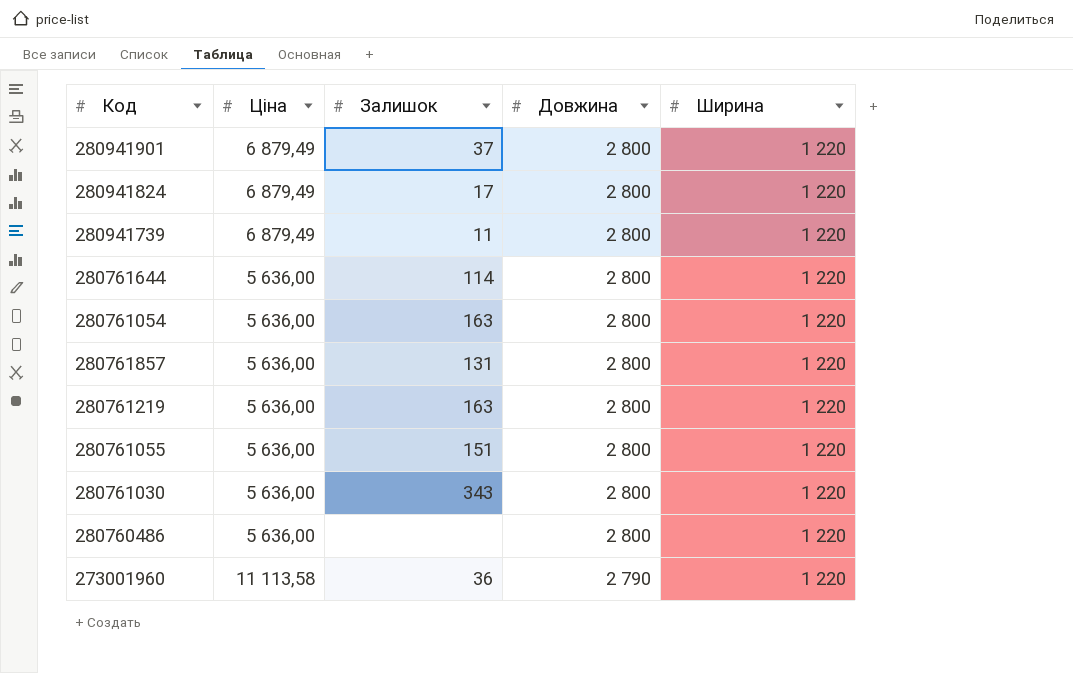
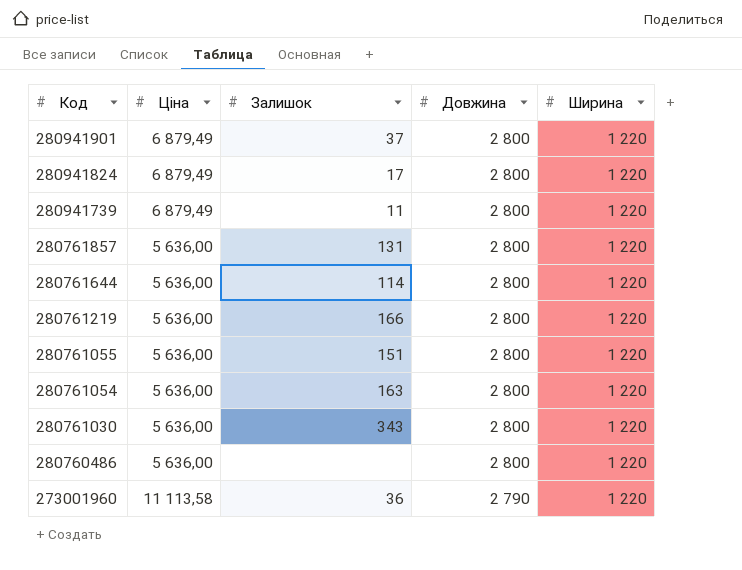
row order: Довжина descending -> Код descending
280761219 | Залишок: 163 -> 166

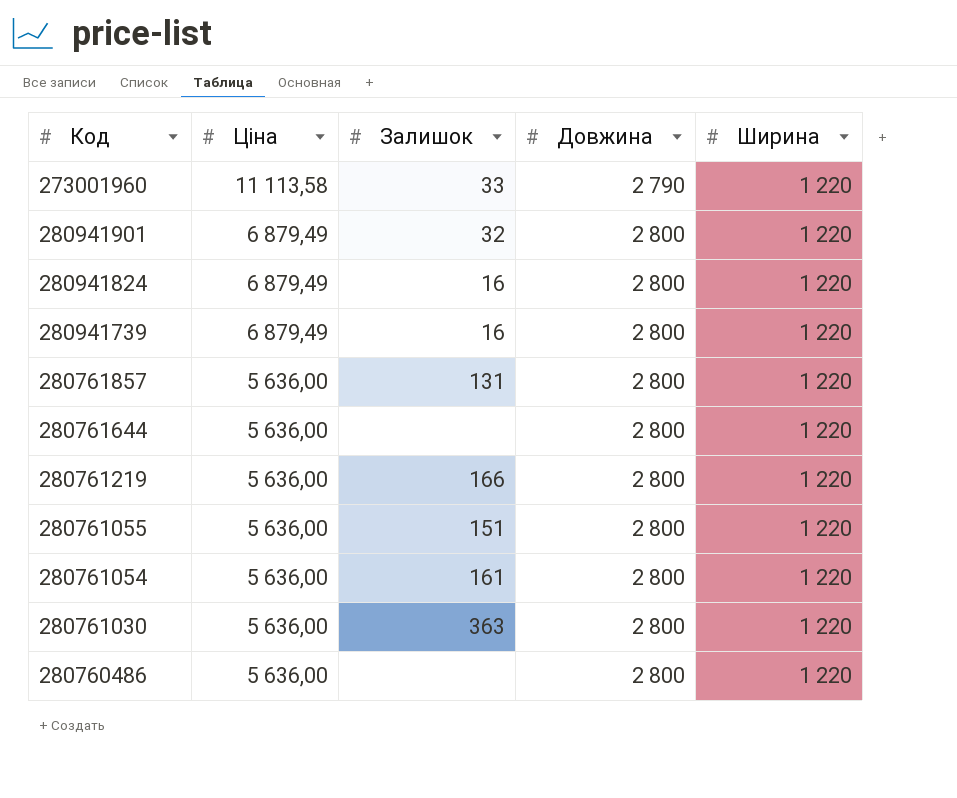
row order: Код descending -> Ціна descending
273001960 | Залишок: 36 -> 33
280941901 | Залишок: 37 -> 32
280941824 | Залишок: 17 -> 16
280941739 | Залишок: 11 -> 16
280761644 | Залишок: 114 -> none
280761054 | Залишок: 163 -> 161
280761030 | Залишок: 343 -> 363

